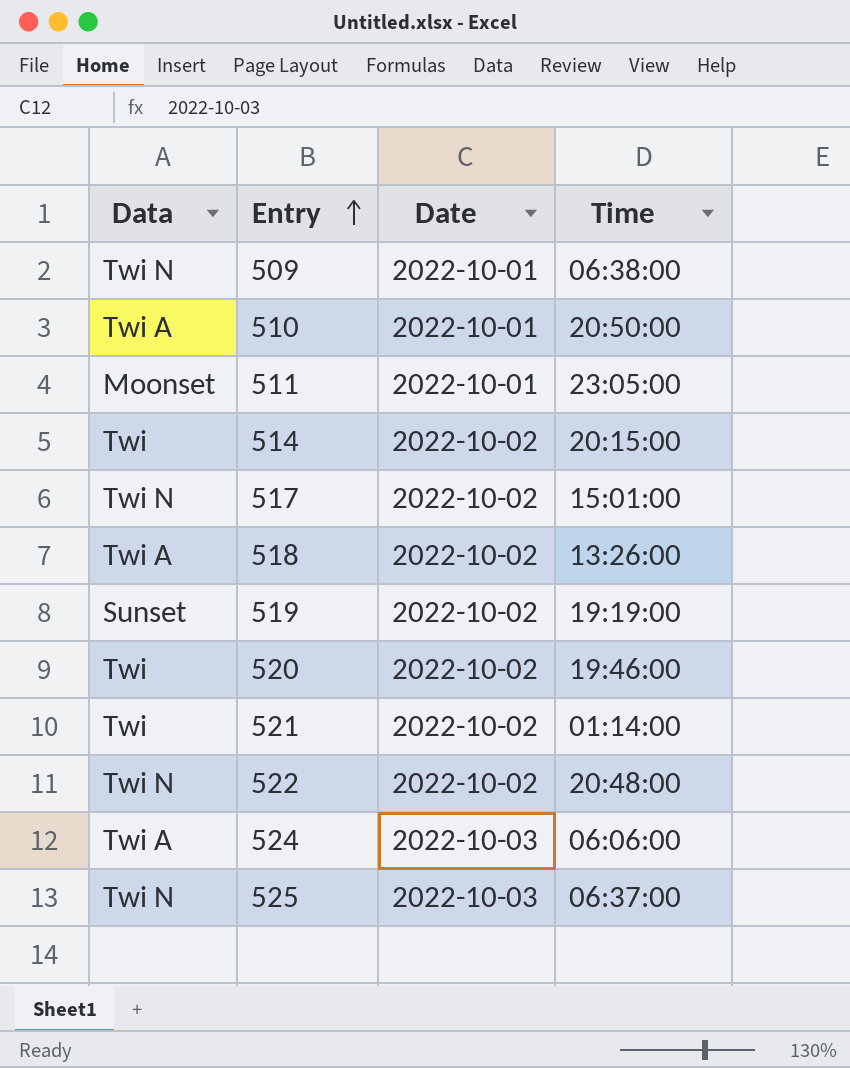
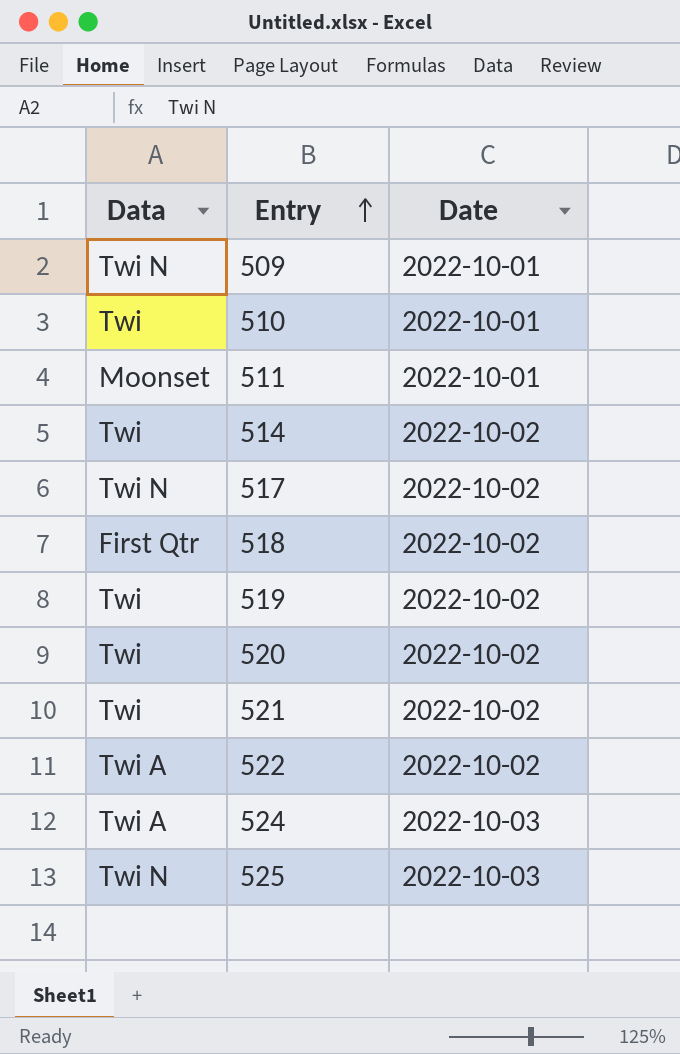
column Time | position: 4 -> none
510 | Data: Twi A -> Twi
518 | Data: Twi A -> First Qtr
519 | Data: Sunset -> Twi
522 | Data: Twi N -> Twi A

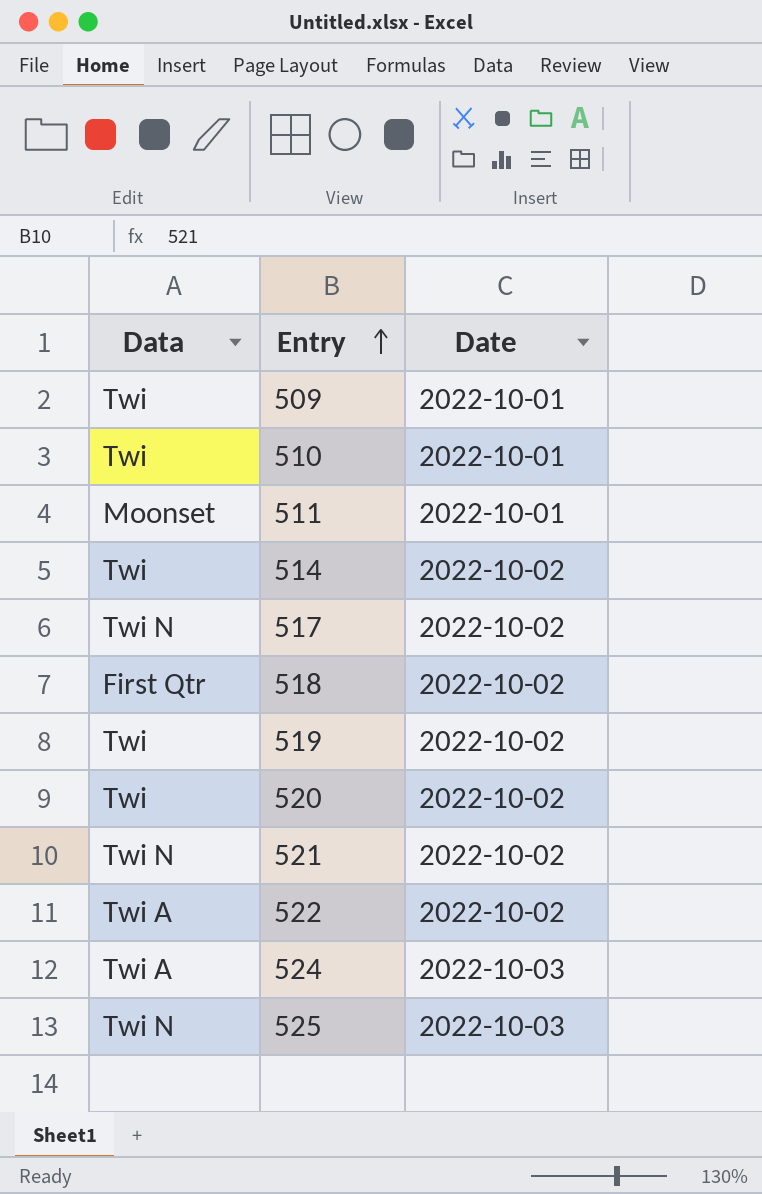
509 | Data: Twi N -> Twi
521 | Data: Twi -> Twi N

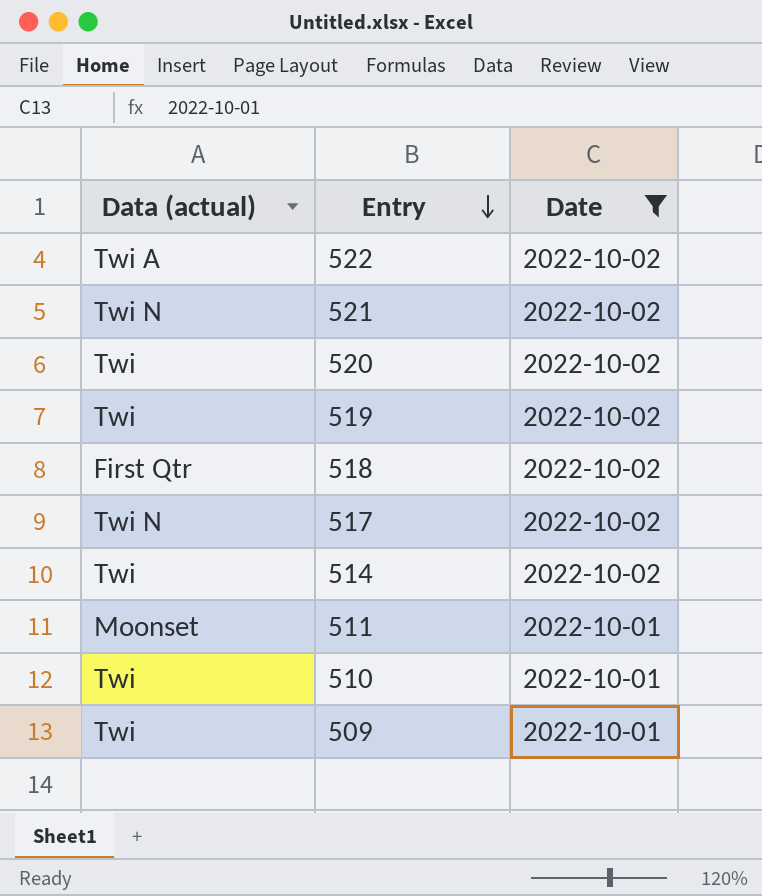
filter: none -> Date != 2022-10-03
row order: Entry ascending -> Entry descending
column name: Data -> Data (actual)

